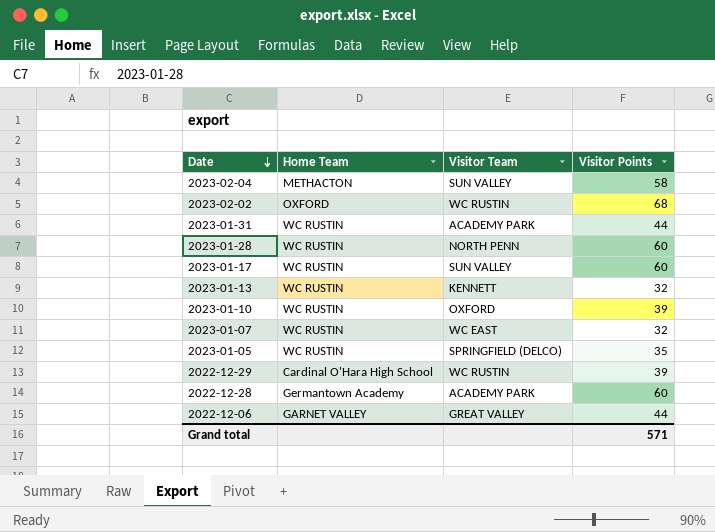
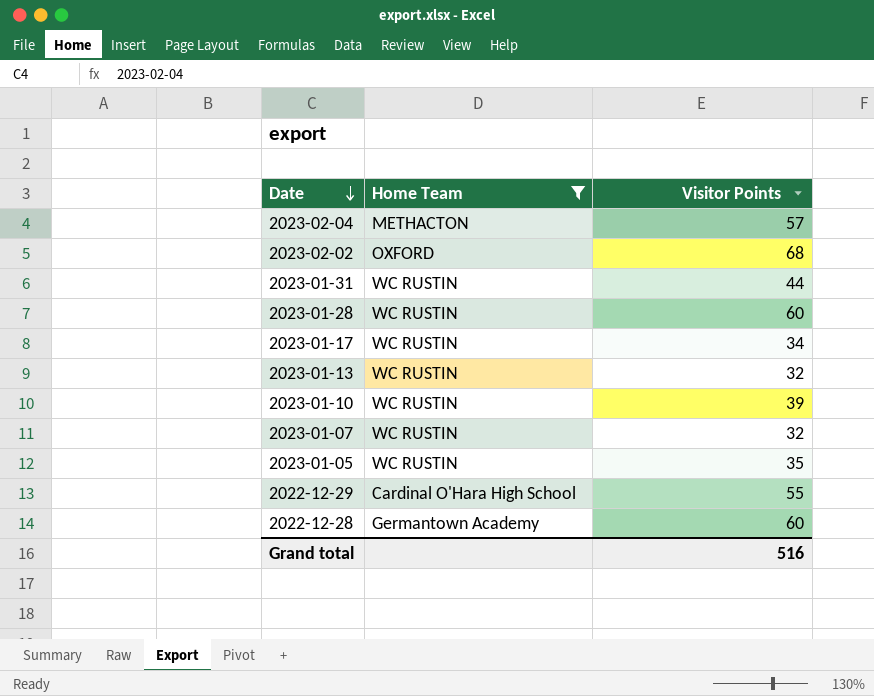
filter: none -> Home Team != GARNET VALLEY
column Visitor Team | position: 3 -> none
2023-02-04 | Visitor Points: 58 -> 57
2023-01-17 | Visitor Points: 60 -> 34
2022-12-29 | Visitor Points: 39 -> 55
Grand total | Visitor Points: 571 -> 516

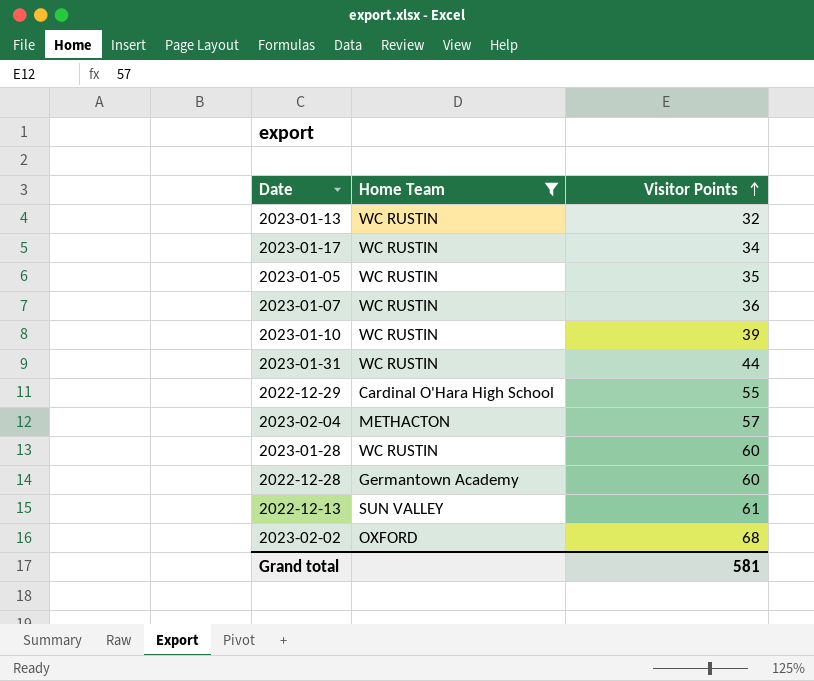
row order: Date descending -> Visitor Points ascending
2023-01-07 | Visitor Points: 32 -> 36
row 2022-12-13: none -> SUN VALLEY | 61
Grand total | Visitor Points: 516 -> 581

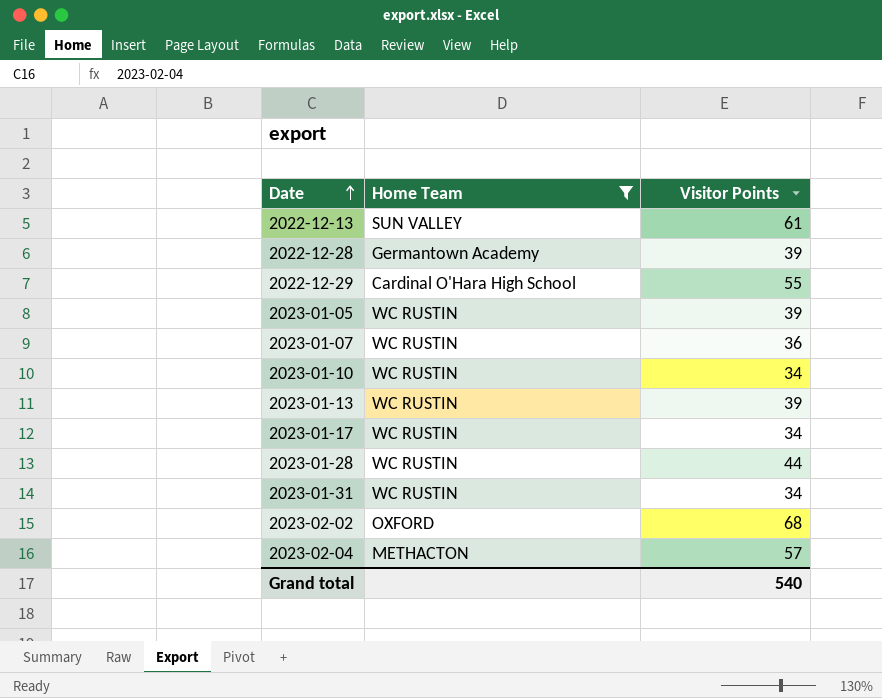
row order: Visitor Points ascending -> Date ascending
2022-12-28 | Visitor Points: 60 -> 39
2023-01-05 | Visitor Points: 35 -> 39
2023-01-10 | Visitor Points: 39 -> 34
2023-01-13 | Visitor Points: 32 -> 39
2023-01-28 | Visitor Points: 60 -> 44
2023-01-31 | Visitor Points: 44 -> 34
Grand total | Visitor Points: 581 -> 540

